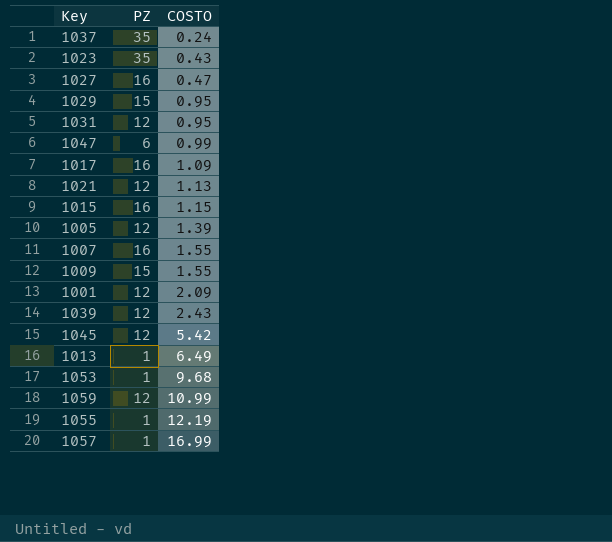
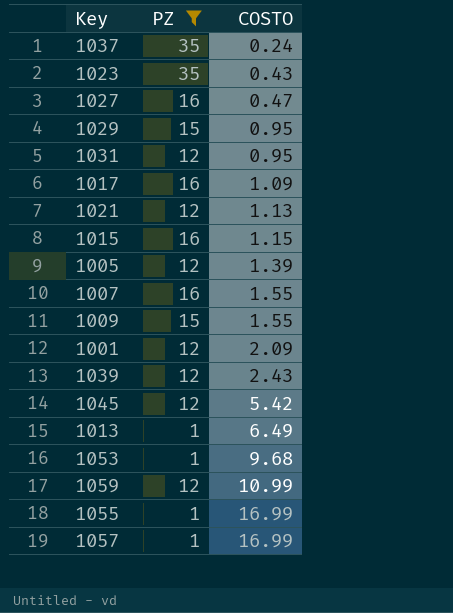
filter: none -> PZ != 6
1055 | COSTO: 12.19 -> 16.99

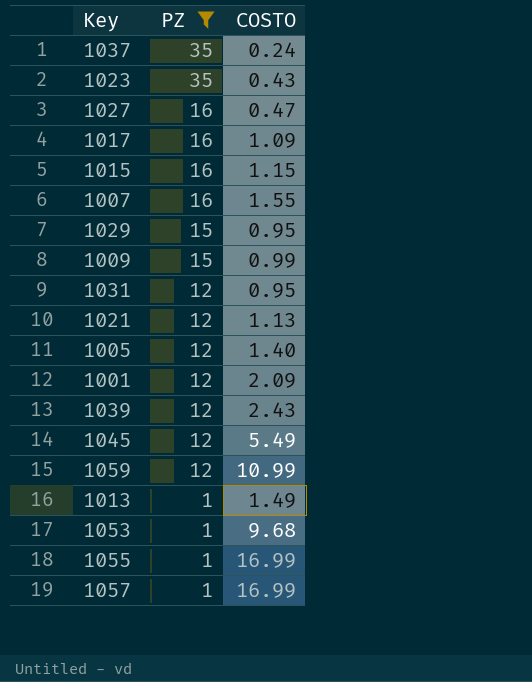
row order: COSTO ascending -> PZ descending
1009 | COSTO: 1.55 -> 0.99
1005 | COSTO: 1.39 -> 1.40
1045 | COSTO: 5.42 -> 5.49
1013 | COSTO: 6.49 -> 1.49

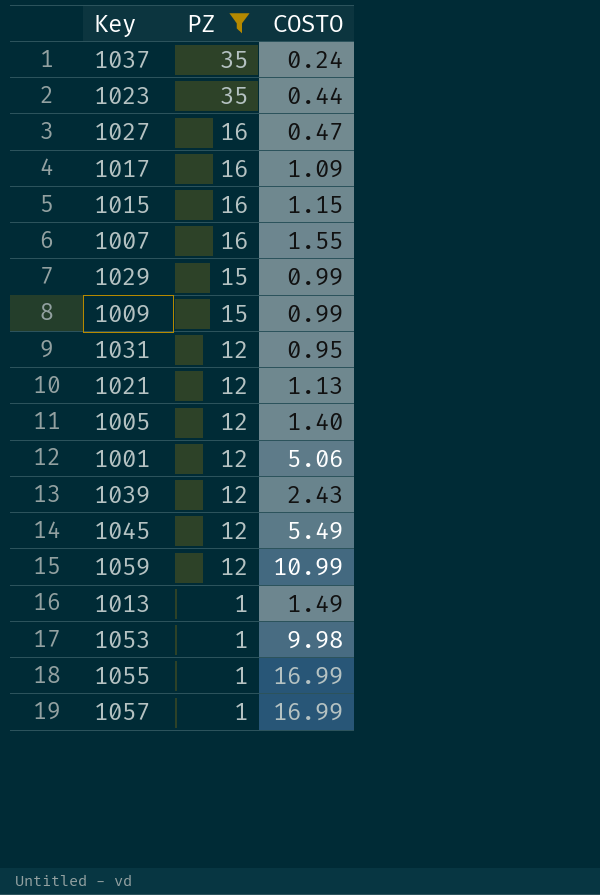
1023 | COSTO: 0.43 -> 0.44
1029 | COSTO: 0.95 -> 0.99
1001 | COSTO: 2.09 -> 5.06
1053 | COSTO: 9.68 -> 9.98

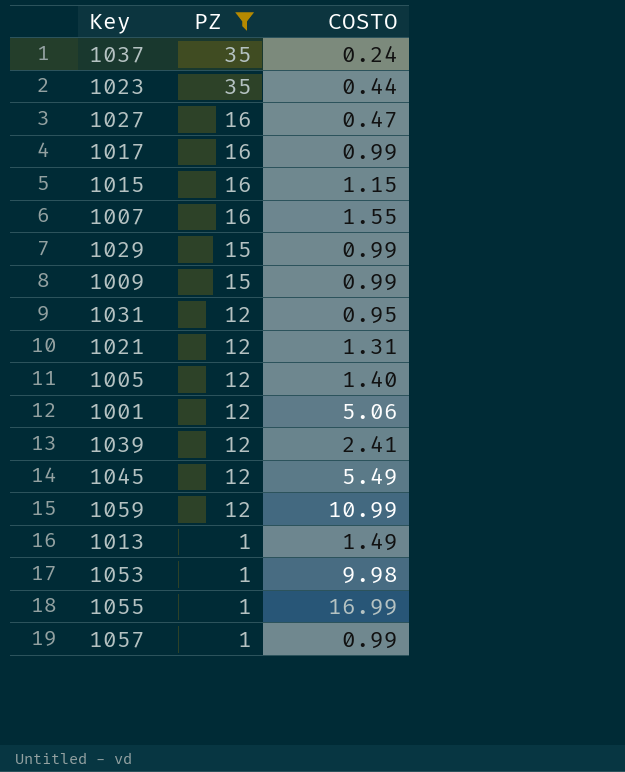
1017 | COSTO: 1.09 -> 0.99
1021 | COSTO: 1.13 -> 1.31
1039 | COSTO: 2.43 -> 2.41
1057 | COSTO: 16.99 -> 0.99

